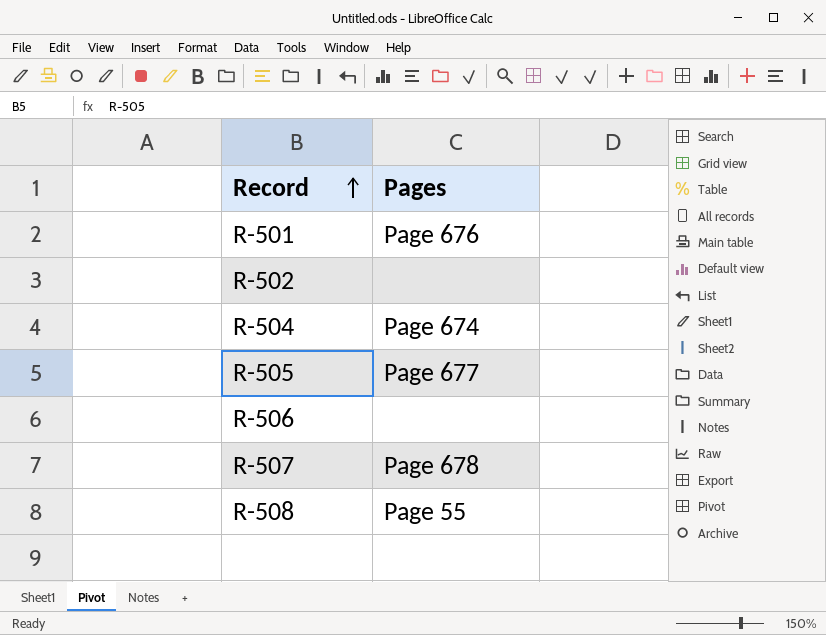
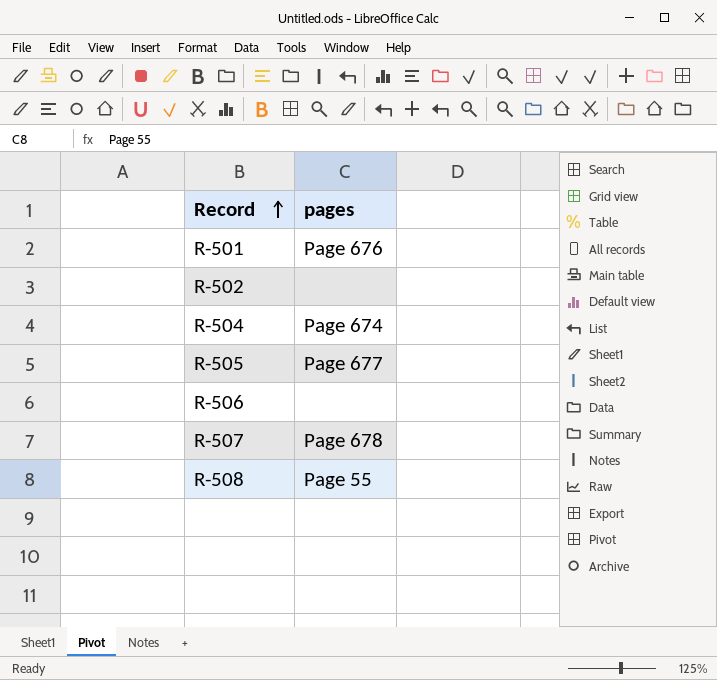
column name: Pages -> pages

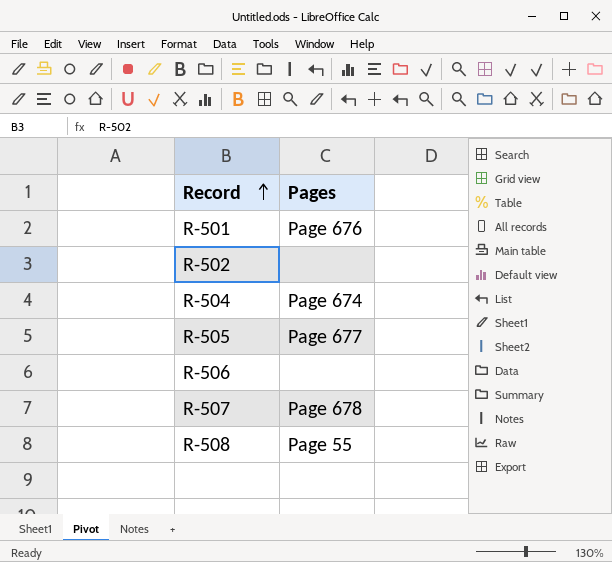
column name: pages -> Pages

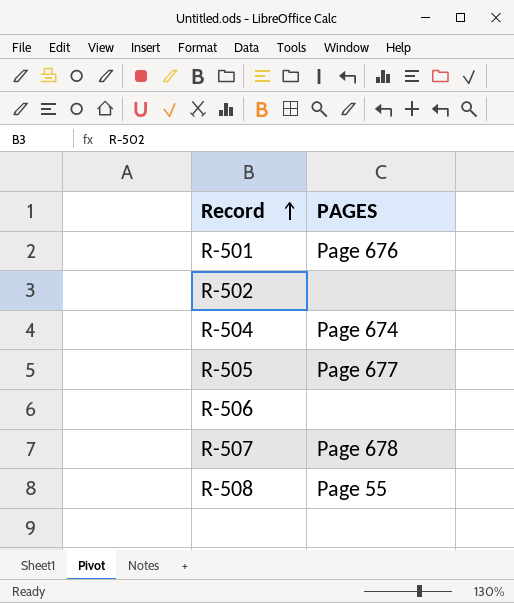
column name: Pages -> PAGES

